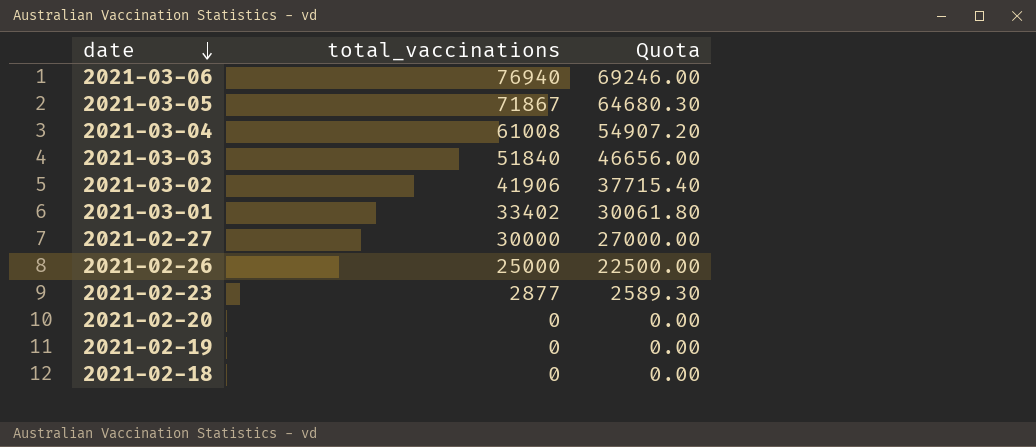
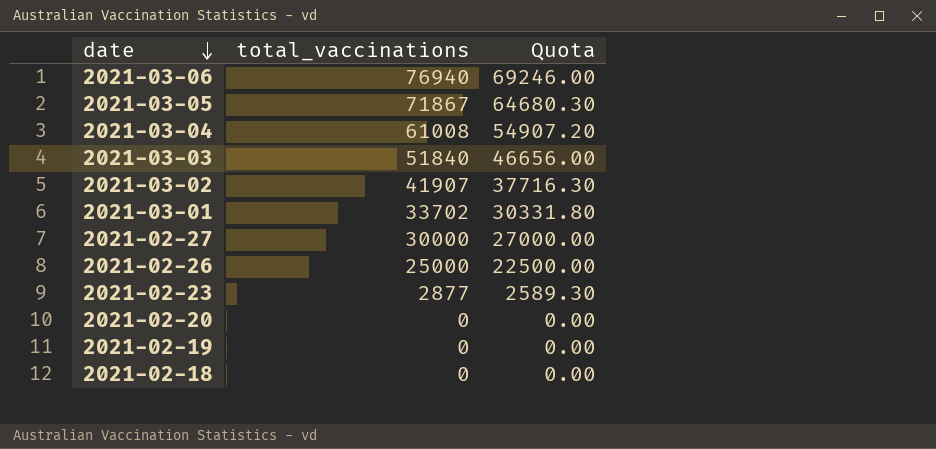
2021-03-02 | total_vaccinations: 41906 -> 41907
2021-03-02 | Quota: 37715.40 -> 37716.30
2021-03-01 | total_vaccinations: 33402 -> 33702
2021-03-01 | Quota: 30061.80 -> 30331.80

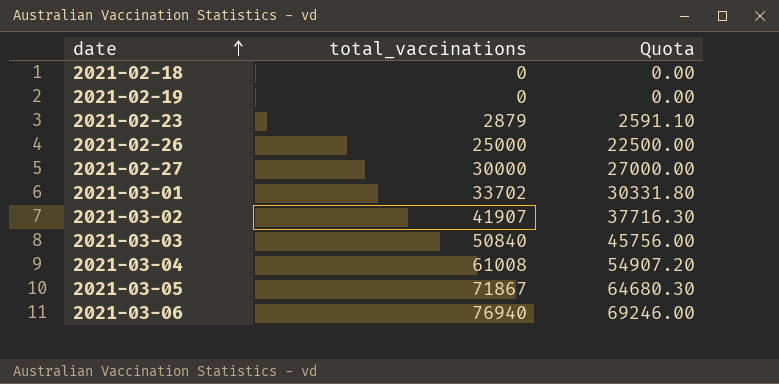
row order: date descending -> date ascending
row 2021-02-20: 0 | 0.00 -> none
2021-02-23 | total_vaccinations: 2877 -> 2879
2021-02-23 | Quota: 2589.30 -> 2591.10
2021-03-03 | total_vaccinations: 51840 -> 50840
2021-03-03 | Quota: 46656.00 -> 45756.00

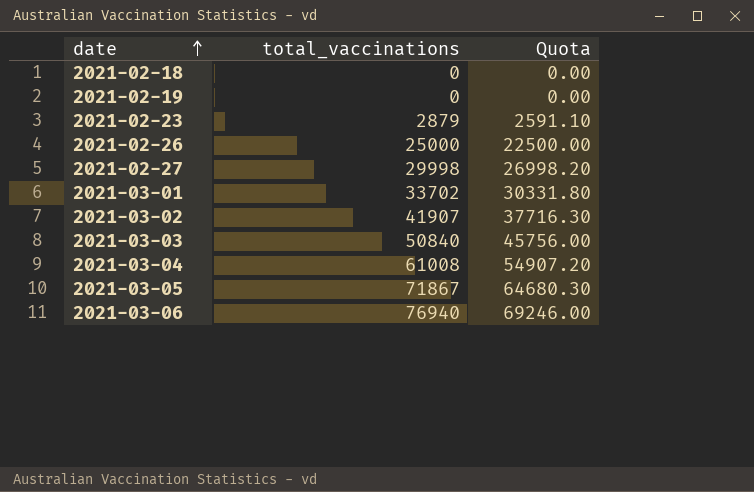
2021-02-27 | total_vaccinations: 30000 -> 29998
2021-02-27 | Quota: 27000.00 -> 26998.20

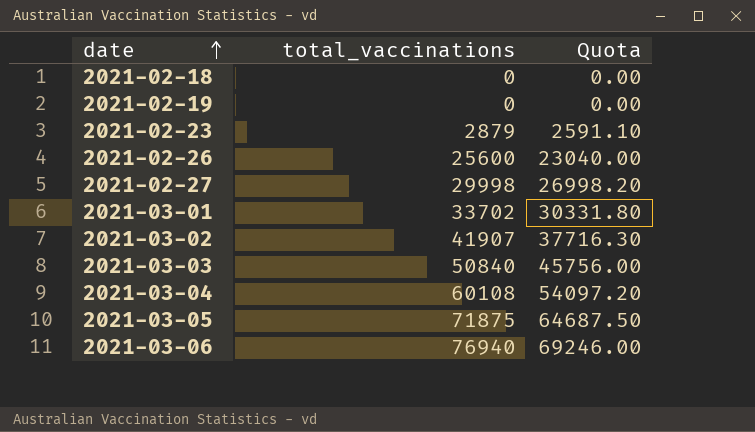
2021-02-26 | total_vaccinations: 25000 -> 25600
2021-02-26 | Quota: 22500.00 -> 23040.00
2021-03-04 | total_vaccinations: 61008 -> 60108
2021-03-04 | Quota: 54907.20 -> 54097.20
2021-03-05 | total_vaccinations: 71867 -> 71875
2021-03-05 | Quota: 64680.30 -> 64687.50

